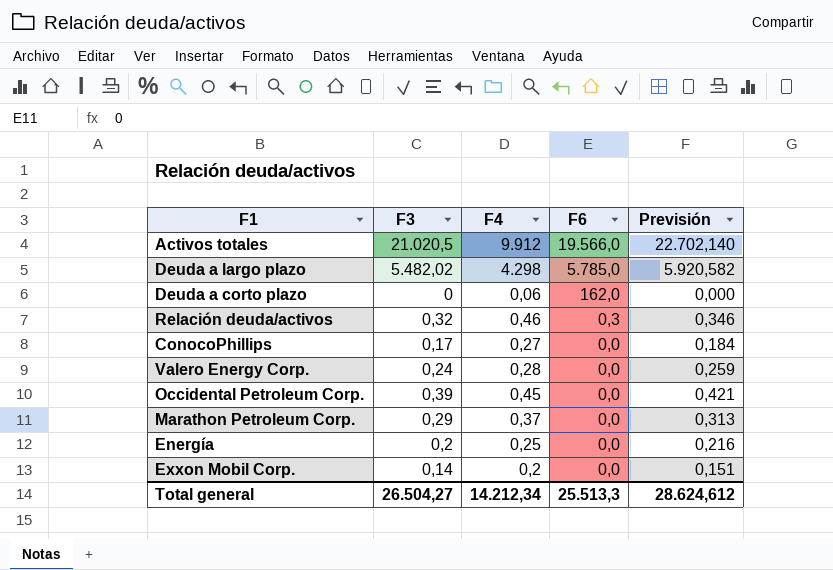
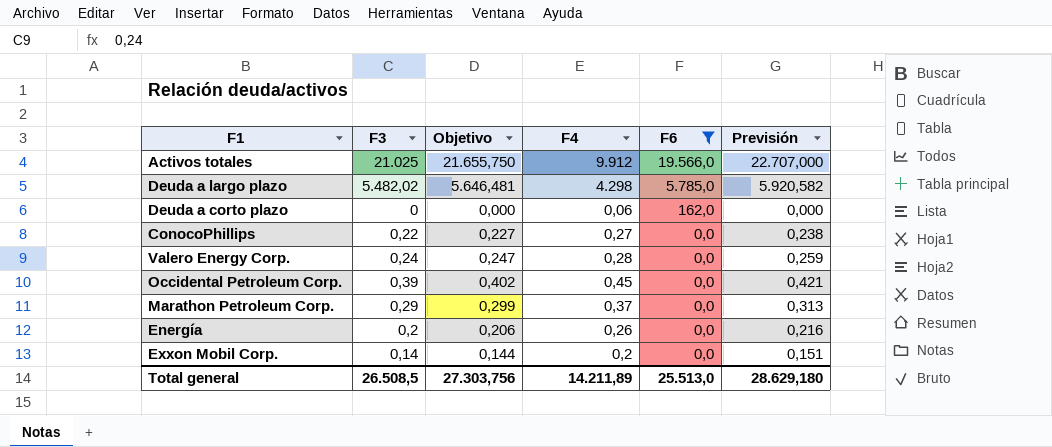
filter: none -> F6 != 0,3
column Objetivo | formula: none -> [F3] * 1,03
Activos totales | F3: 21.020,5 -> 21.025
Activos totales | Previsión: 22.702,140 -> 22.707,000
ConocoPhillips | F3: 0,17 -> 0,22
ConocoPhillips | Previsión: 0,184 -> 0,238
Energía | F4: 0,25 -> 0,26
Total general | F3: 26.504,27 -> 26.508,5
Total general | F4: 14.212,34 -> 14.211,89
Total general | F6: 25.513,3 -> 25.513,0
Total general | Previsión: 28.624,612 -> 28.629,180

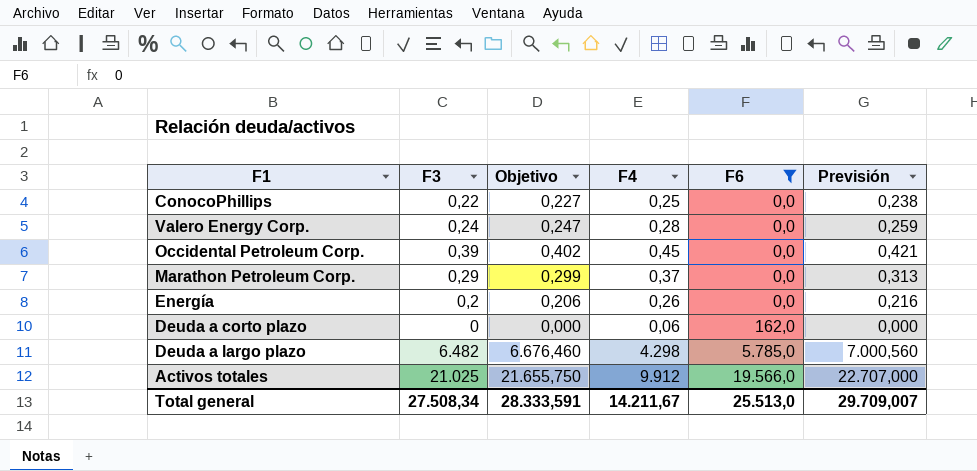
row order: F6 descending -> F6 ascending
row Exxon Mobil Corp.: 0,14 | 0,144 | 0,2 | 0,0 | 0,151 -> none
ConocoPhillips | F4: 0,27 -> 0,25
Deuda a largo plazo | F3: 5.482,02 -> 6.482
Deuda a largo plazo | Objetivo: 5.646,481 -> 6.676,460
Deuda a largo plazo | Previsión: 5.920,582 -> 7.000,560
Total general | F3: 26.508,5 -> 27.508,34
Total general | Objetivo: 27.303,756 -> 28.333,591
Total general | F4: 14.211,89 -> 14.211,67
Total general | Previsión: 28.629,180 -> 29.709,007

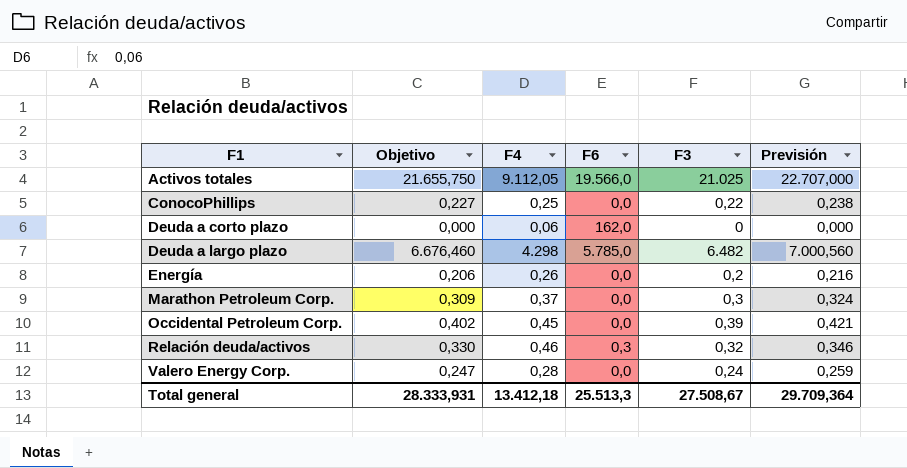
filter: F6 != 0,3 -> none
row order: F6 ascending -> F1 ascending
column F3 | position: 2 -> 5
Activos totales | F4: 9.912 -> 9.112,05
Marathon Petroleum Corp. | Objetivo: 0,299 -> 0,309
Marathon Petroleum Corp. | F3: 0,29 -> 0,3
Marathon Petroleum Corp. | Previsión: 0,313 -> 0,324
Total general | Objetivo: 28.333,591 -> 28.333,931
Total general | F4: 14.211,67 -> 13.412,18
Total general | F6: 25.513,0 -> 25.513,3
Total general | F3: 27.508,34 -> 27.508,67
Total general | Previsión: 29.709,007 -> 29.709,364

